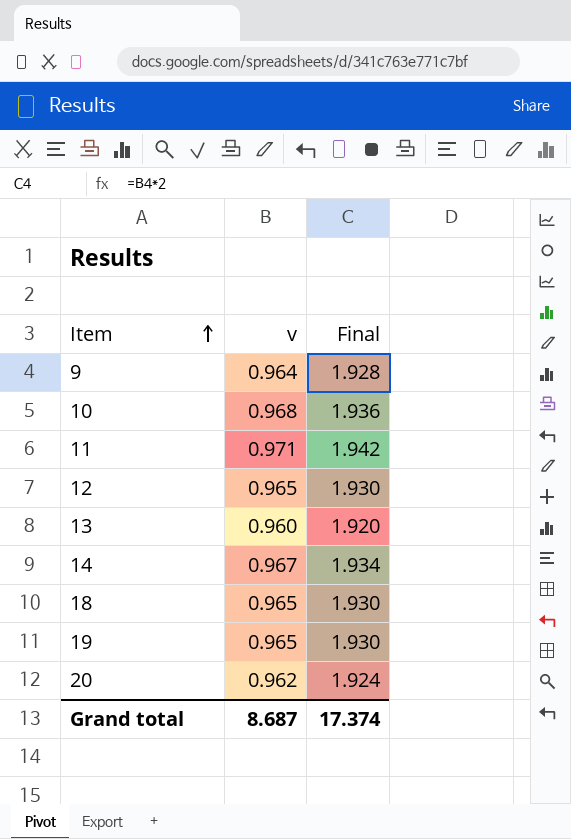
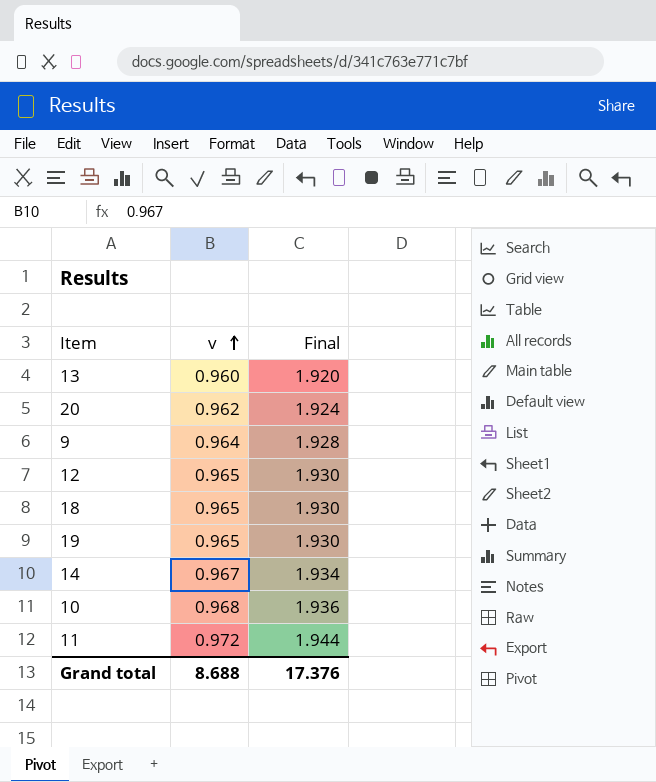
row order: Item ascending -> v ascending
11 | v: 0.971 -> 0.972
11 | Final: 1.942 -> 1.944
Grand total | v: 8.687 -> 8.688
Grand total | Final: 17.374 -> 17.376

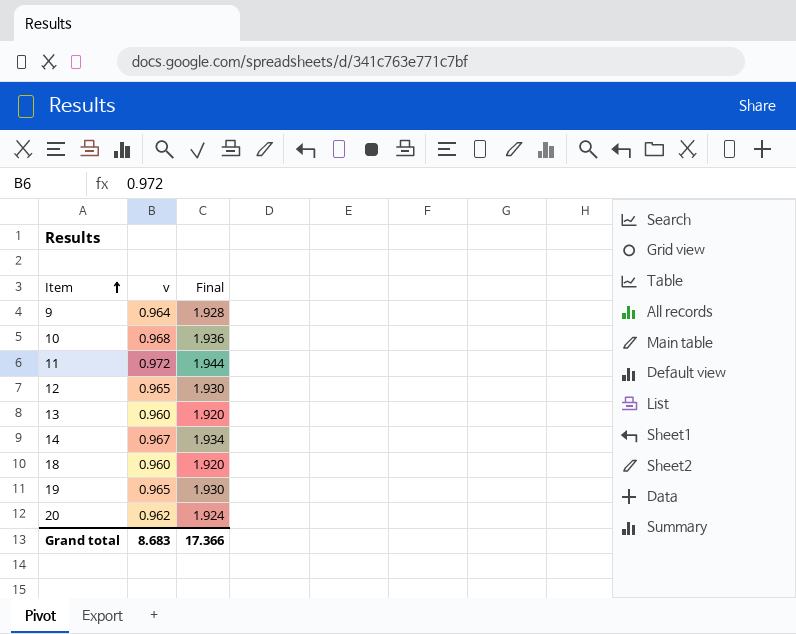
row order: v ascending -> Item ascending
18 | v: 0.965 -> 0.960
18 | Final: 1.930 -> 1.920
Grand total | v: 8.688 -> 8.683
Grand total | Final: 17.376 -> 17.366

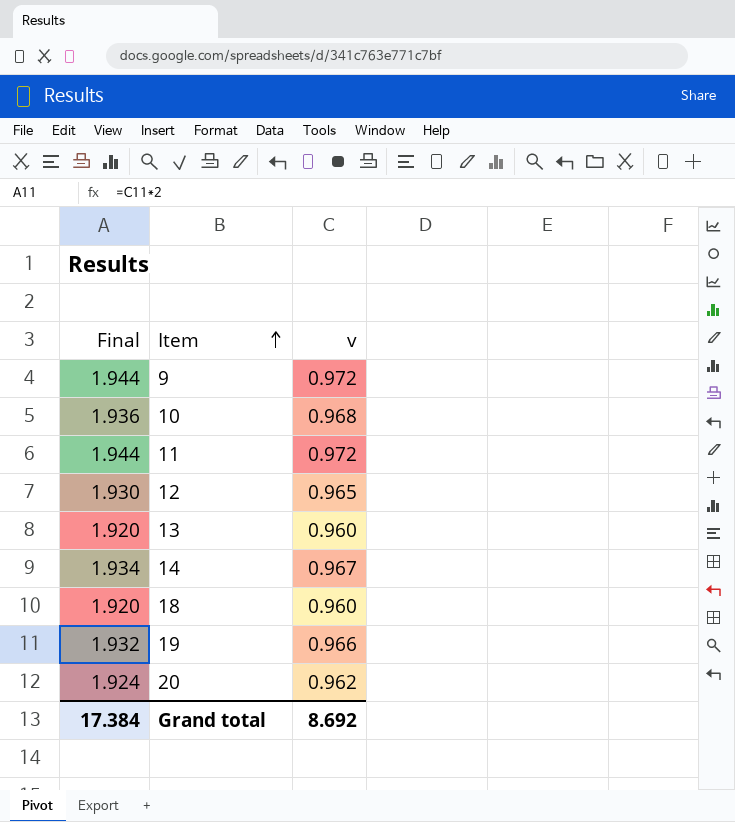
column Final | position: 3 -> 1
9 | Final: 1.928 -> 1.944
9 | v: 0.964 -> 0.972
19 | Final: 1.930 -> 1.932
19 | v: 0.965 -> 0.966
Grand total | Final: 17.366 -> 17.384
Grand total | v: 8.683 -> 8.692

